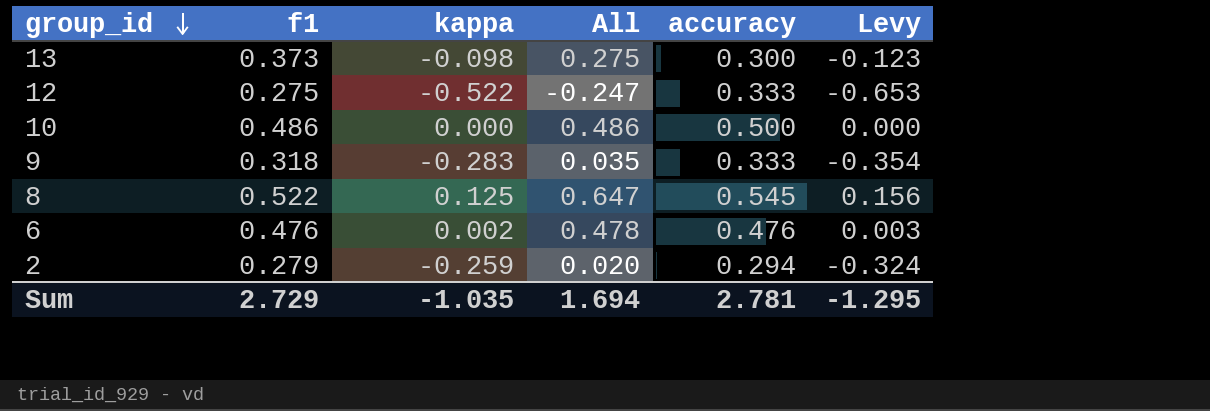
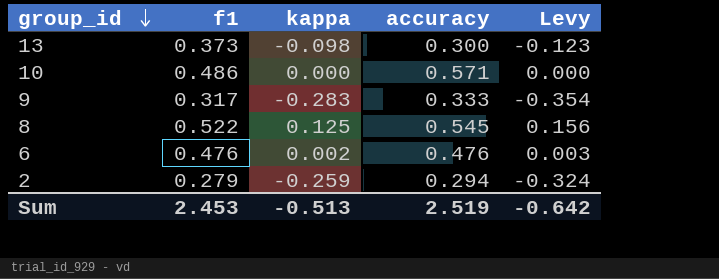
column All | formula: [f1] + [kappa] -> none
row 12: 0.275 | -0.522 | -0.247 | 0.333 | -0.653 -> none
10 | accuracy: 0.500 -> 0.571
9 | f1: 0.318 -> 0.317
Sum | f1: 2.729 -> 2.453
Sum | kappa: -1.035 -> -0.513
Sum | accuracy: 2.781 -> 2.519
Sum | Levy: -1.295 -> -0.642

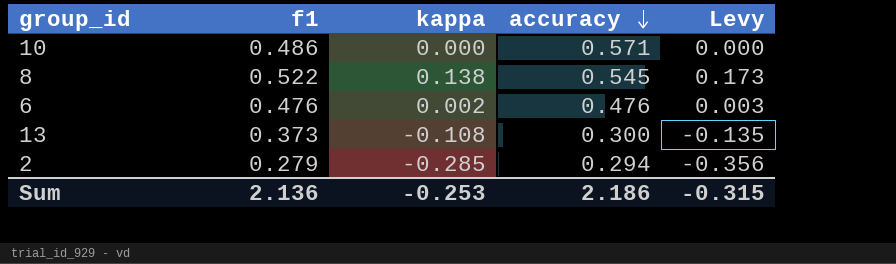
row order: group_id descending -> accuracy descending
row 9: 0.317 | -0.283 | 0.333 | -0.354 -> none
8 | kappa: 0.125 -> 0.138
8 | Levy: 0.156 -> 0.173
13 | kappa: -0.098 -> -0.108
13 | Levy: -0.123 -> -0.135
2 | kappa: -0.259 -> -0.285
2 | Levy: -0.324 -> -0.356
Sum | f1: 2.453 -> 2.136
Sum | kappa: -0.513 -> -0.253
Sum | accuracy: 2.519 -> 2.186
Sum | Levy: -0.642 -> -0.315

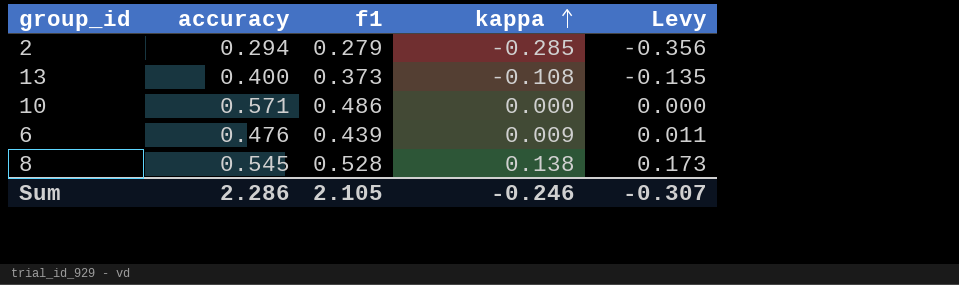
row order: accuracy descending -> kappa ascending
column accuracy | position: 4 -> 2
13 | accuracy: 0.300 -> 0.400
6 | f1: 0.476 -> 0.439
6 | kappa: 0.002 -> 0.009
6 | Levy: 0.003 -> 0.011
8 | f1: 0.522 -> 0.528
Sum | accuracy: 2.186 -> 2.286
Sum | f1: 2.136 -> 2.105
Sum | kappa: -0.253 -> -0.246
Sum | Levy: -0.315 -> -0.307

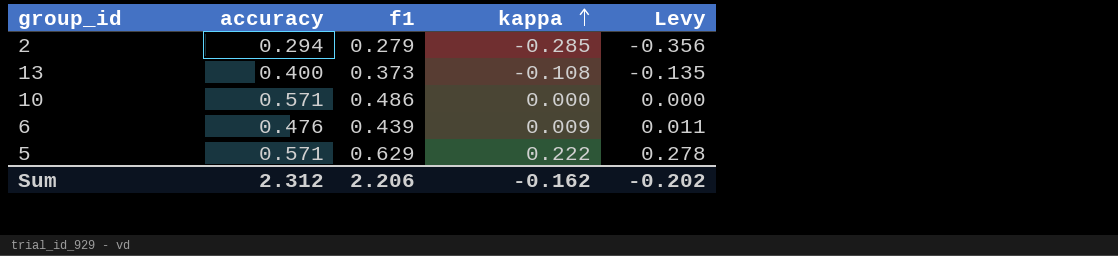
row 8: 0.545 | 0.528 | 0.138 | 0.173 -> none
row 5: none -> 0.571 | 0.629 | 0.222 | 0.278
Sum | accuracy: 2.286 -> 2.312
Sum | f1: 2.105 -> 2.206
Sum | kappa: -0.246 -> -0.162
Sum | Levy: -0.307 -> -0.202

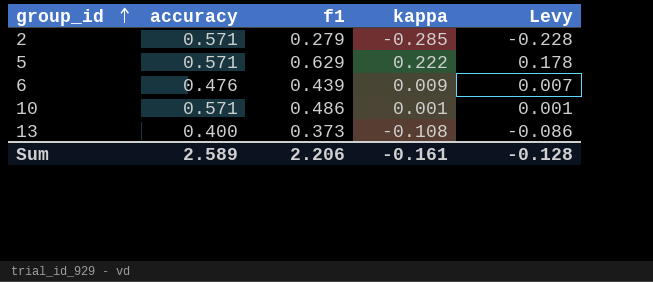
row order: kappa ascending -> group_id ascending
column Levy | formula: [kappa] * 1.25 -> [kappa] * 0.8
2 | accuracy: 0.294 -> 0.571
10 | kappa: 0.000 -> 0.001
Sum | accuracy: 2.312 -> 2.589
Sum | kappa: -0.162 -> -0.161
Sum | Levy: -0.202 -> -0.128

